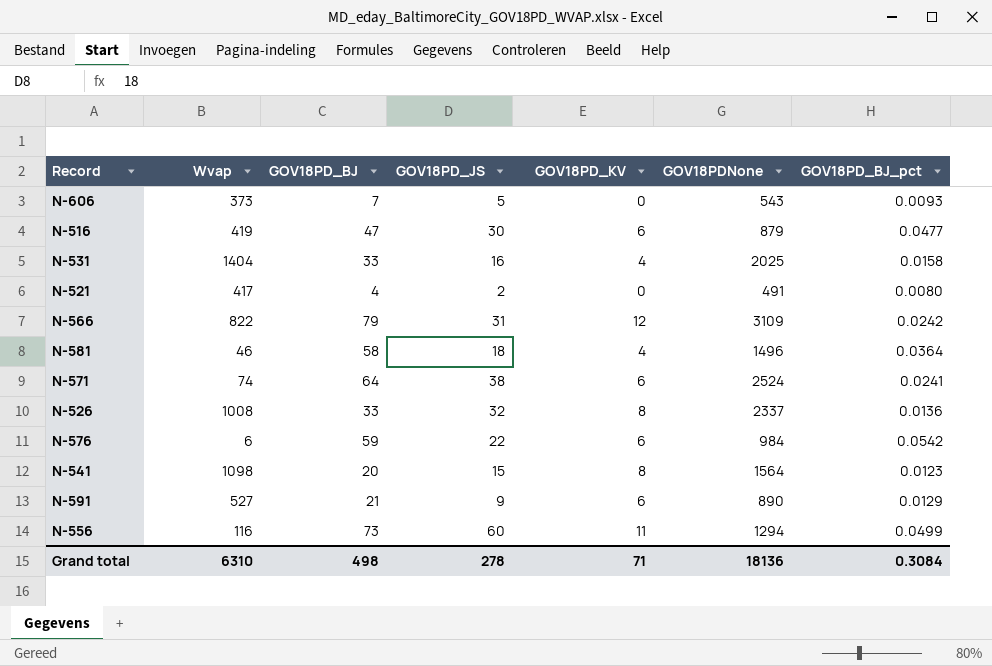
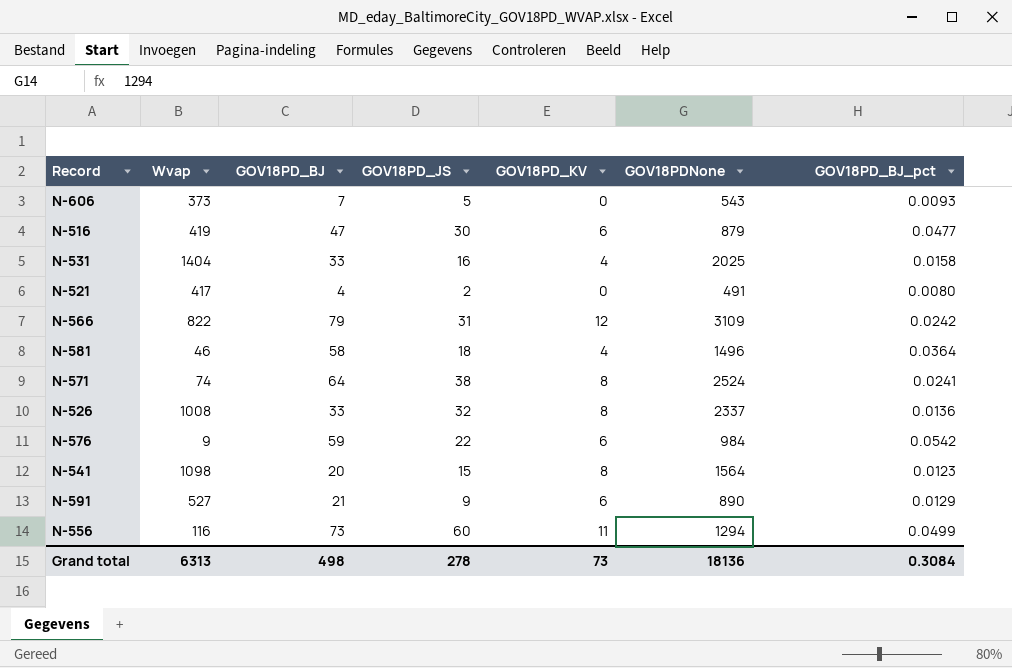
N-571 | GOV18PD_KV: 6 -> 8
N-576 | Wvap: 6 -> 9
Grand total | Wvap: 6310 -> 6313
Grand total | GOV18PD_KV: 71 -> 73

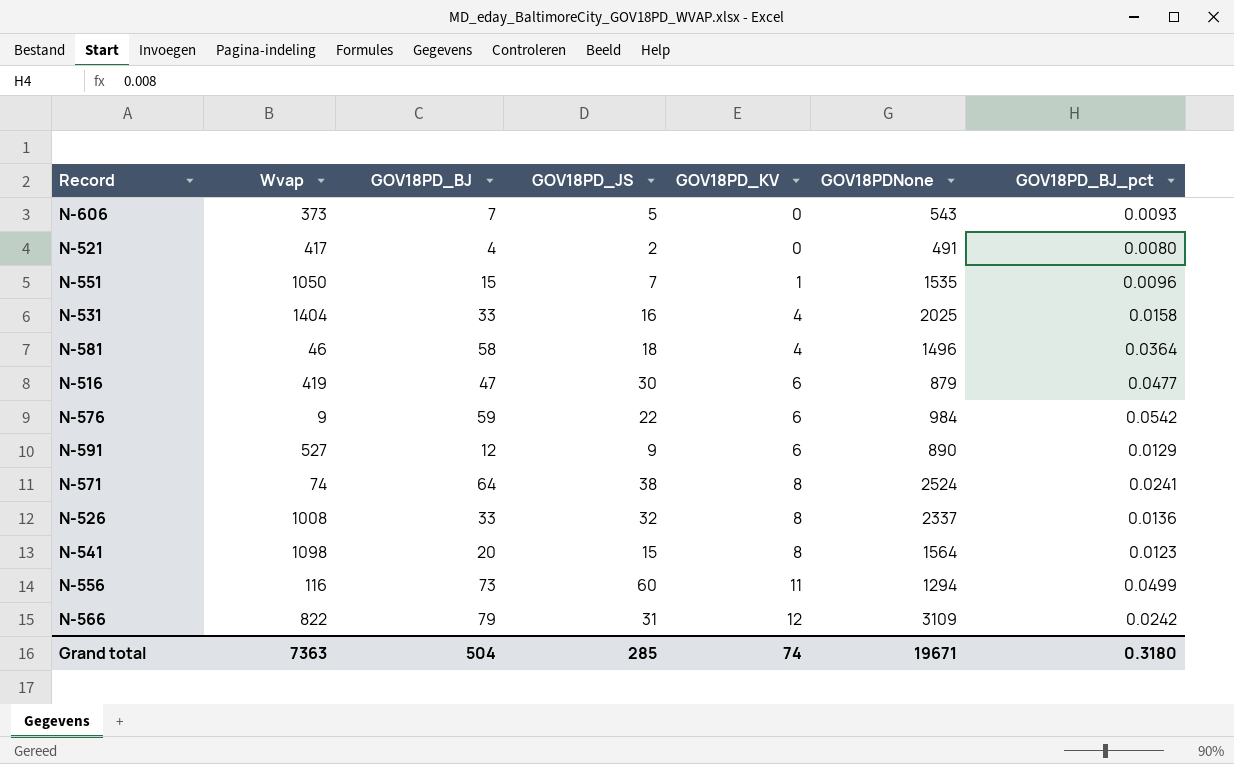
row order: none -> GOV18PD_KV ascending
row N-551: none -> 1050 | 15 | 7 | 1 | 1535 | 0.0096
N-591 | GOV18PD_BJ: 21 -> 12
Grand total | Wvap: 6313 -> 7363
Grand total | GOV18PD_BJ: 498 -> 504
Grand total | GOV18PD_JS: 278 -> 285
Grand total | GOV18PD_KV: 73 -> 74
Grand total | GOV18PDNone: 18136 -> 19671
Grand total | GOV18PD_BJ_pct: 0.3084 -> 0.3180

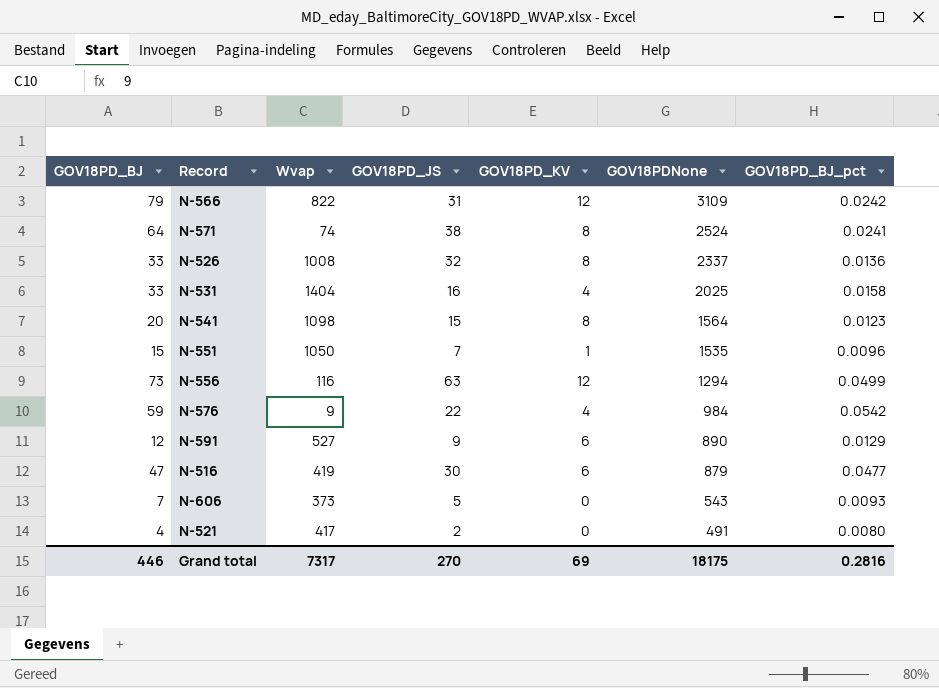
row order: GOV18PD_KV ascending -> GOV18PDNone descending
column GOV18PD_BJ | position: 3 -> 1
row N-581: 46 | 58 | 18 | 4 | 1496 | 0.0364 -> none
N-556 | GOV18PD_JS: 60 -> 63
N-556 | GOV18PD_KV: 11 -> 12
N-576 | GOV18PD_KV: 6 -> 4
Grand total | GOV18PD_BJ: 504 -> 446
Grand total | Wvap: 7363 -> 7317
Grand total | GOV18PD_JS: 285 -> 270
Grand total | GOV18PD_KV: 74 -> 69
Grand total | GOV18PDNone: 19671 -> 18175
Grand total | GOV18PD_BJ_pct: 0.3180 -> 0.2816

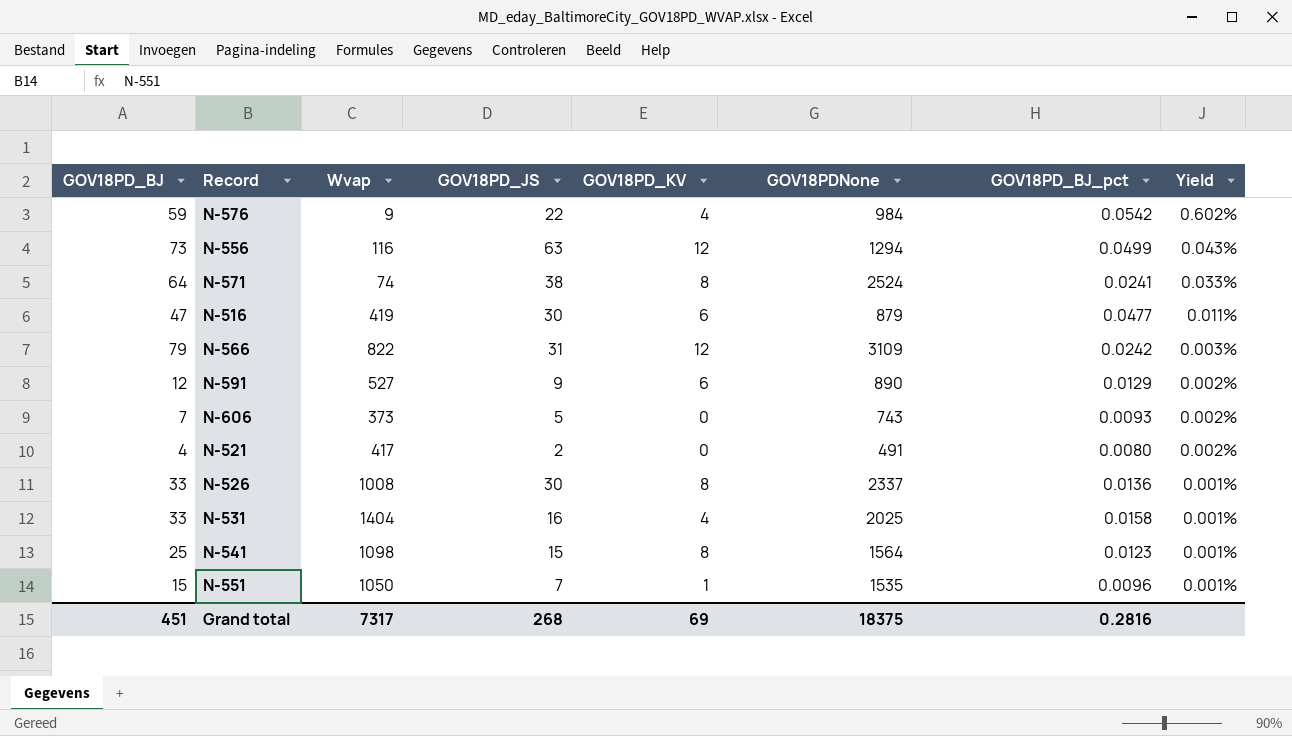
row order: GOV18PDNone descending -> Yield descending
column Yield | formula: none -> [GOV18PD_BJ_pct] / [Wvap]
N-606 | GOV18PDNone: 543 -> 743
N-526 | GOV18PD_JS: 32 -> 30
N-541 | GOV18PD_BJ: 20 -> 25
Grand total | GOV18PD_BJ: 446 -> 451
Grand total | GOV18PD_JS: 270 -> 268
Grand total | GOV18PDNone: 18175 -> 18375

